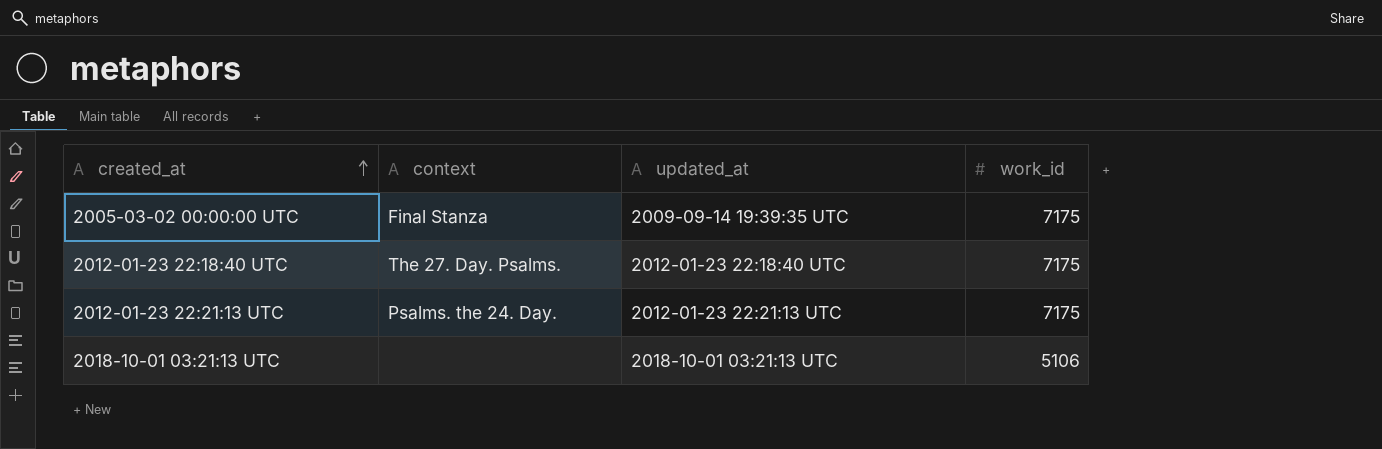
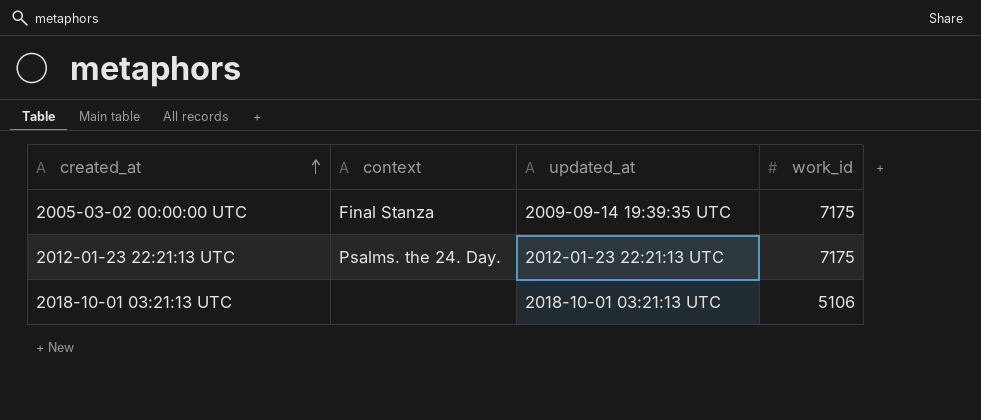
row 2012-01-23 22:18:40 UTC: The 27. Day. Psalms. | 2012-01-23 22:18:40 UTC | 7175 -> none

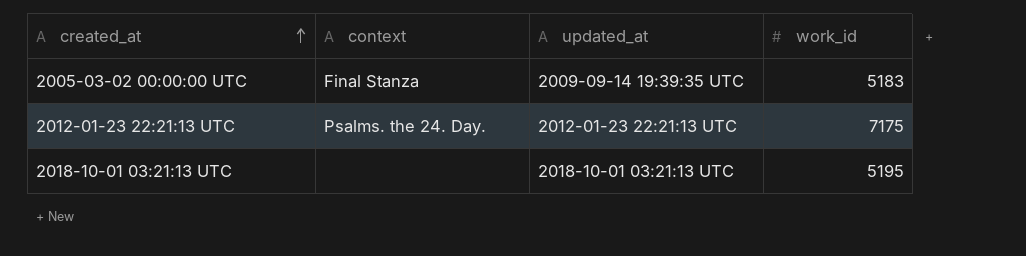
2005-03-02 00:00:00 UTC | work_id: 7175 -> 5183
2018-10-01 03:21:13 UTC | work_id: 5106 -> 5195

